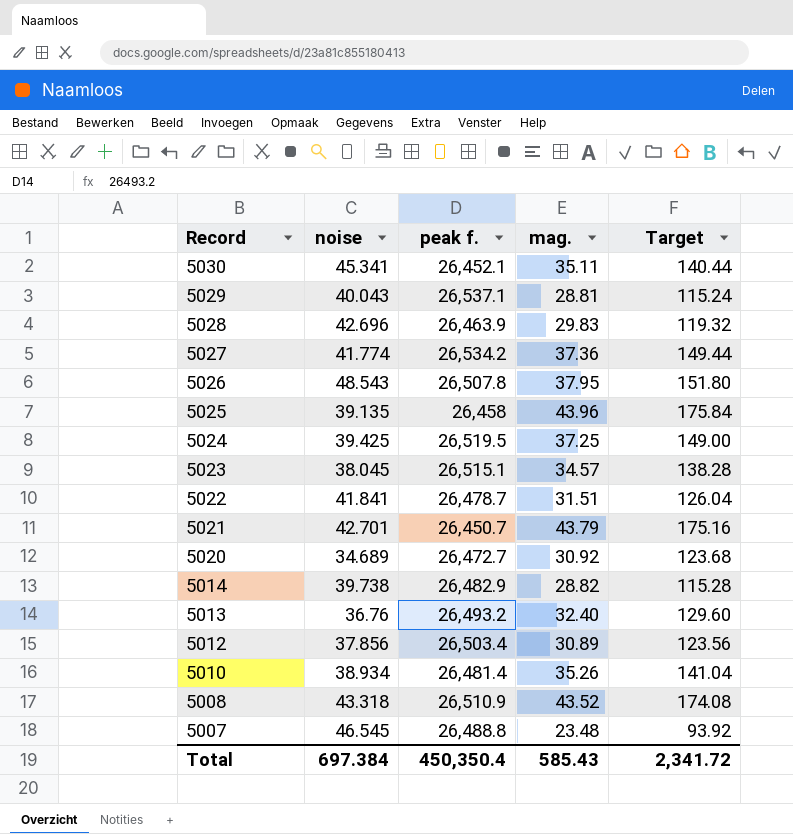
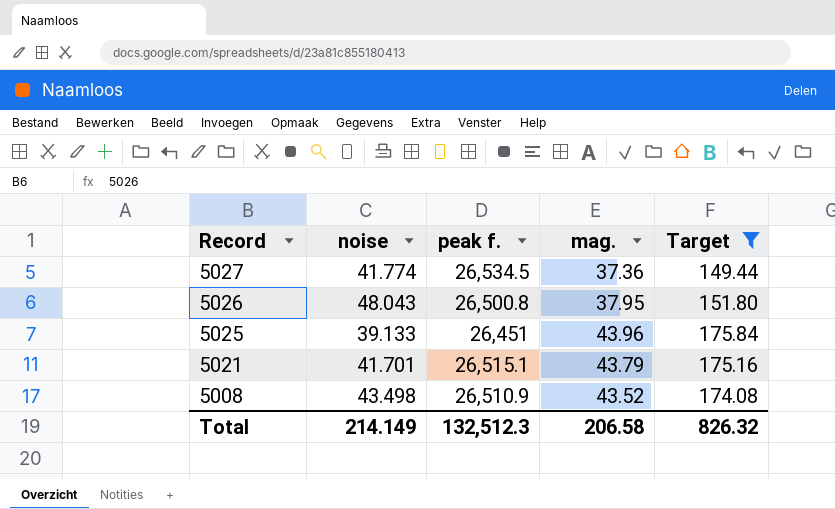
filter: none -> Target >= 149.44
5027 | peak f.: 26,534.2 -> 26,534.5
5026 | noise: 48.543 -> 48.043
5026 | peak f.: 26,507.8 -> 26,500.8
5025 | noise: 39.135 -> 39.133
5025 | peak f.: 26,458 -> 26,451
5021 | noise: 42.701 -> 41.701
5021 | peak f.: 26,450.7 -> 26,515.1
5008 | noise: 43.318 -> 43.498
Total | noise: 697.384 -> 214.149
Total | peak f.: 450,350.4 -> 132,512.3
Total | mag.: 585.43 -> 206.58
Total | Target: 2,341.72 -> 826.32

